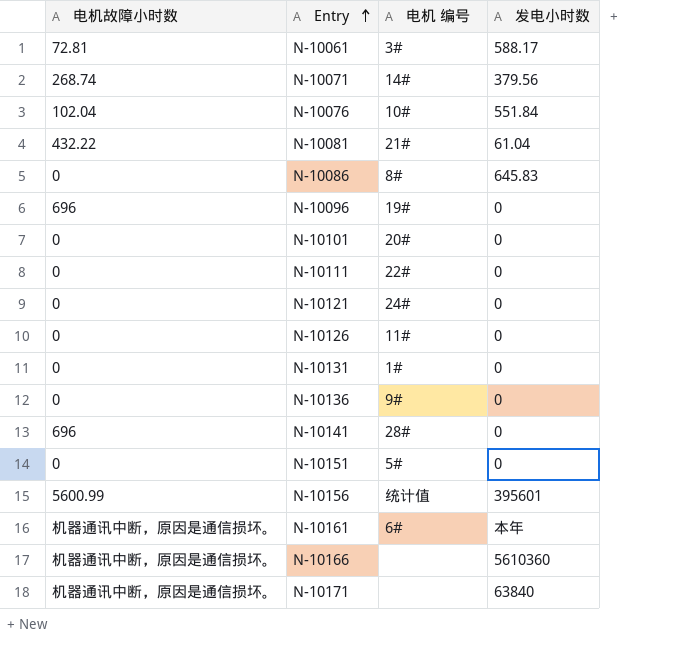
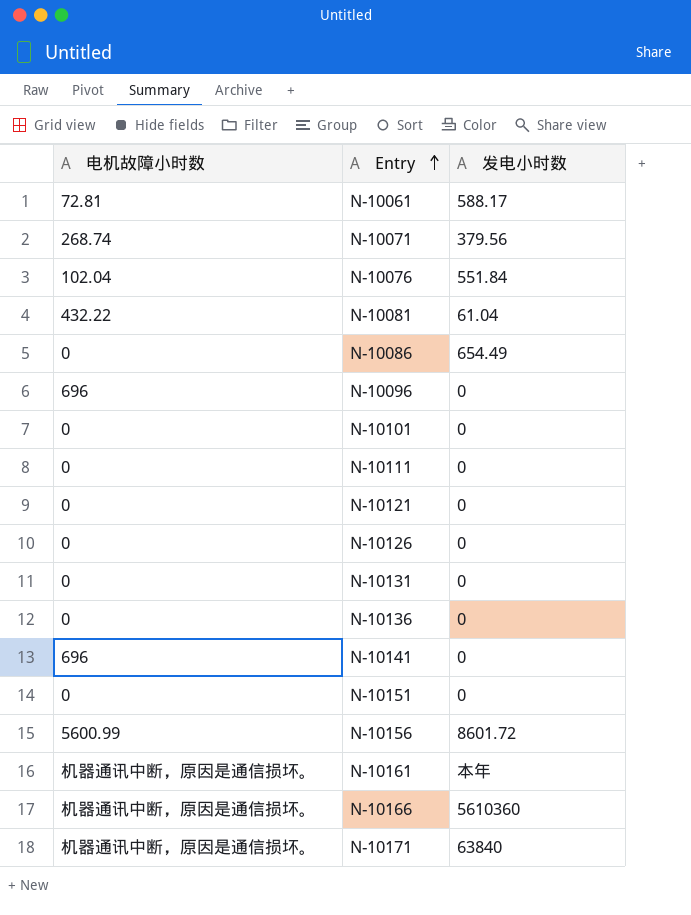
column 电机 编号 | position: 3 -> none
N-10086 | 发电小时数: 645.83 -> 654.49
N-10156 | 发电小时数: 395601 -> 8601.72

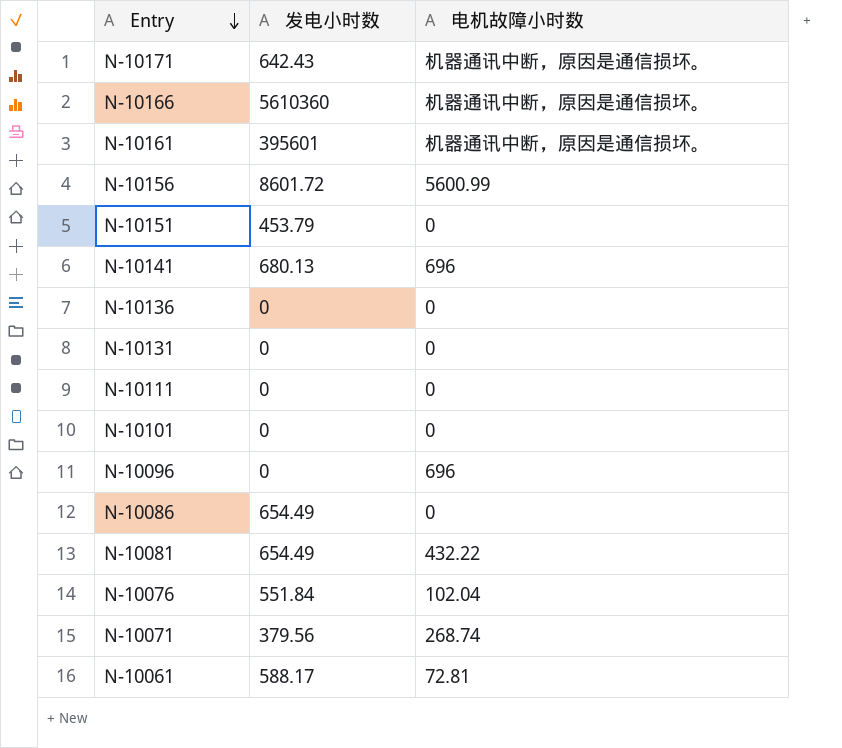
row order: Entry ascending -> Entry descending
column 电机故障小时数 | position: 1 -> 3
row N-10121: 0 | 0 -> none
row N-10126: 0 | 0 -> none
N-10171 | 发电小时数: 63840 -> 642.43
N-10161 | 发电小时数: 本年 -> 395601
N-10151 | 发电小时数: 0 -> 453.79
N-10141 | 发电小时数: 0 -> 680.13
N-10081 | 发电小时数: 61.04 -> 654.49

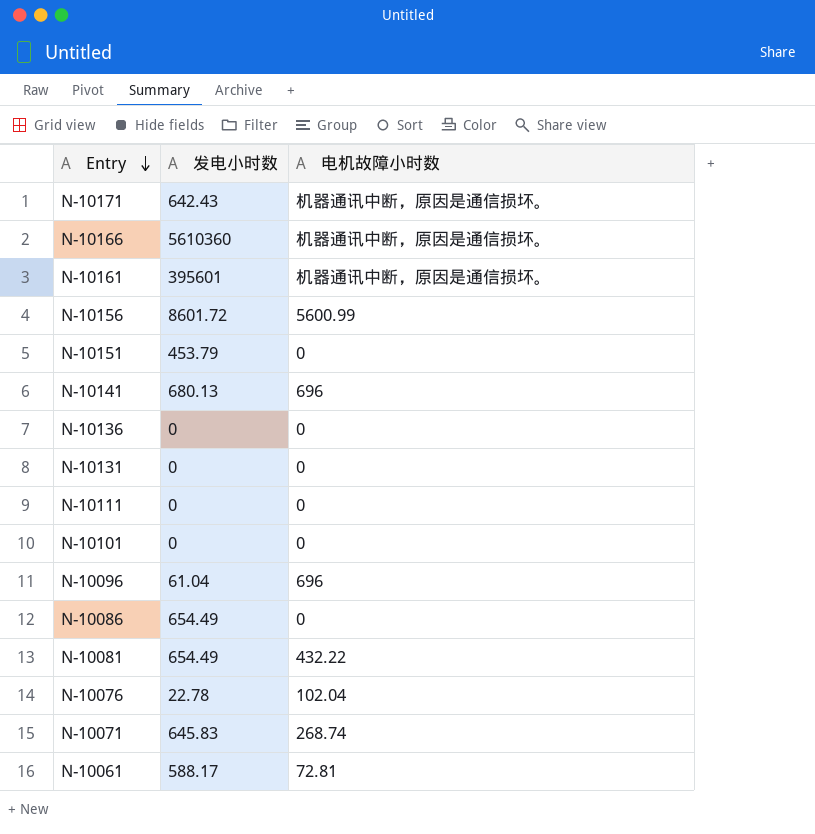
N-10096 | 发电小时数: 0 -> 61.04
N-10076 | 发电小时数: 551.84 -> 22.78
N-10071 | 发电小时数: 379.56 -> 645.83

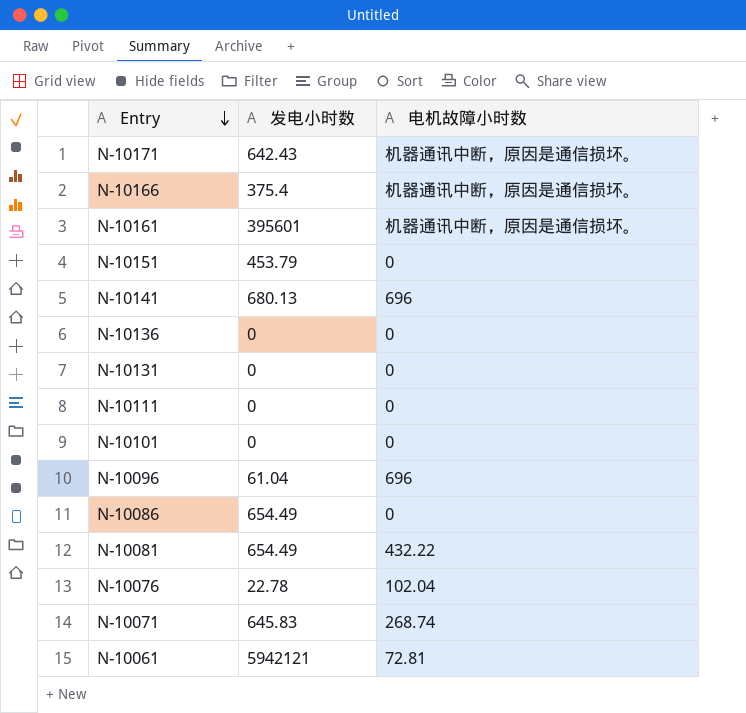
row N-10156: 8601.72 | 5600.99 -> none
N-10166 | 发电小时数: 5610360 -> 375.4
N-10061 | 发电小时数: 588.17 -> 5942121

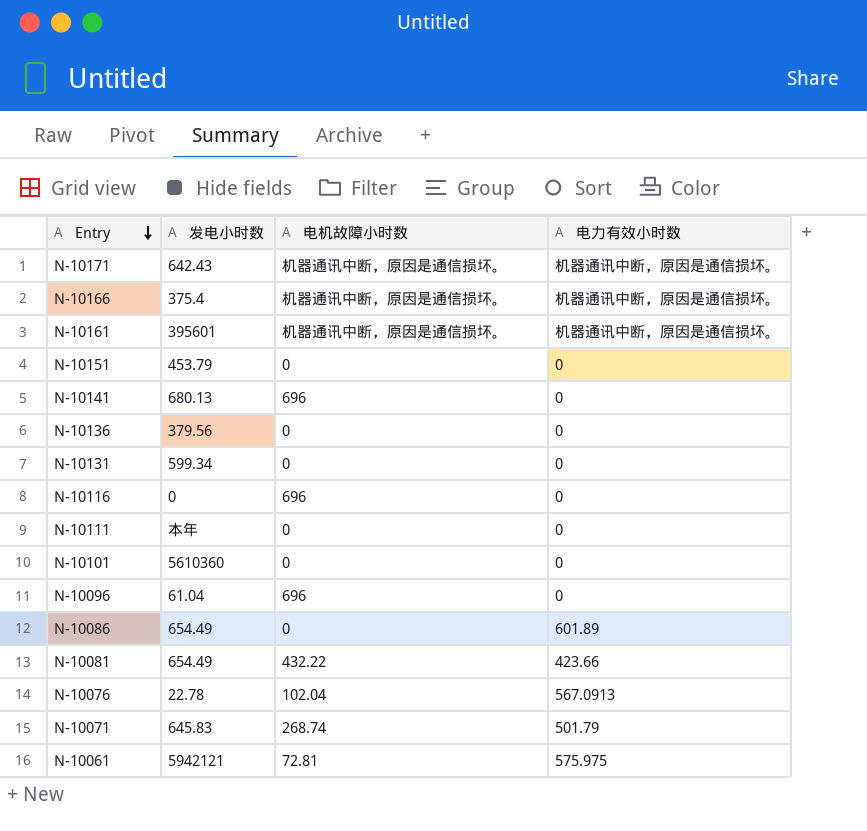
column 电力有效小时数 | position: none -> 4
N-10136 | 发电小时数: 0 -> 379.56
N-10131 | 发电小时数: 0 -> 599.34
row N-10116: none -> 0 | 696 | 0
N-10111 | 发电小时数: 0 -> 本年
N-10101 | 发电小时数: 0 -> 5610360

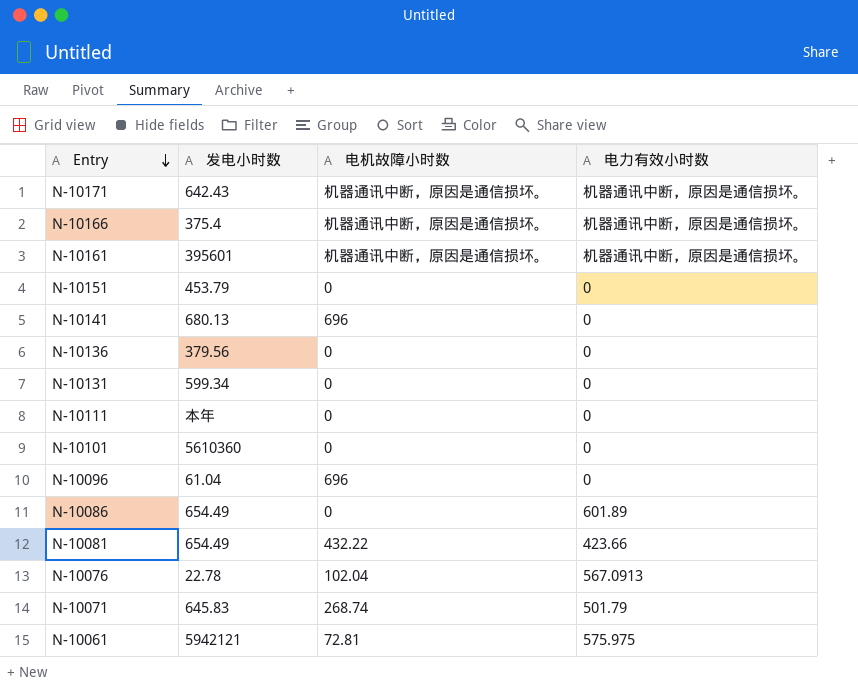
row N-10116: 0 | 696 | 0 -> none

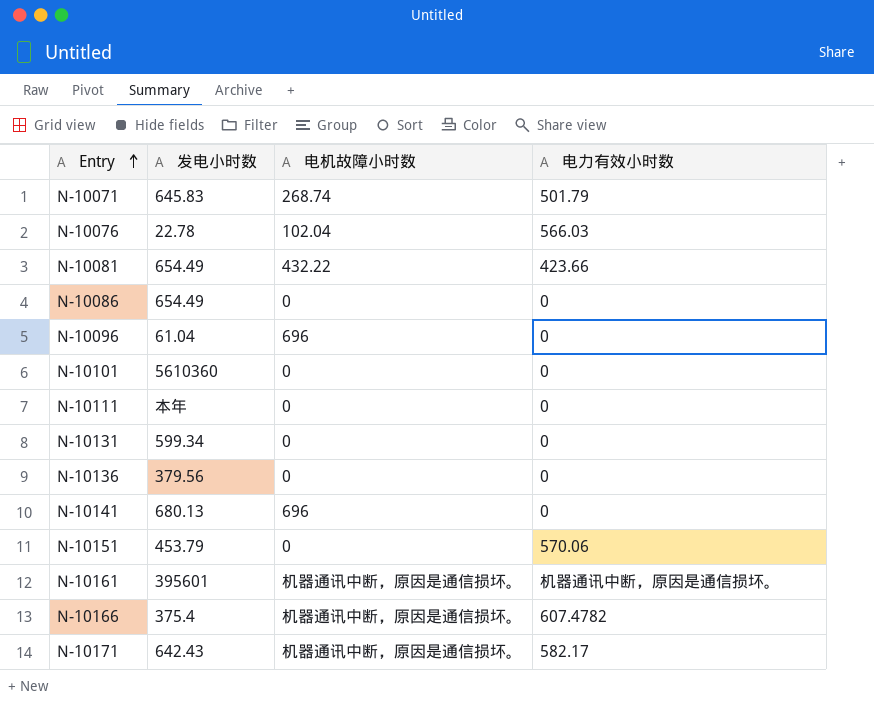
row order: Entry descending -> Entry ascending
row N-10061: 5942121 | 72.81 | 575.975 -> none
N-10076 | 电力有效小时数: 567.0913 -> 566.03
N-10086 | 电力有效小时数: 601.89 -> 0
N-10151 | 电力有效小时数: 0 -> 570.06
N-10166 | 电力有效小时数: 机器通讯中断，原因是通信损坏。 -> 607.4782
N-10171 | 电力有效小时数: 机器通讯中断，原因是通信损坏。 -> 582.17

